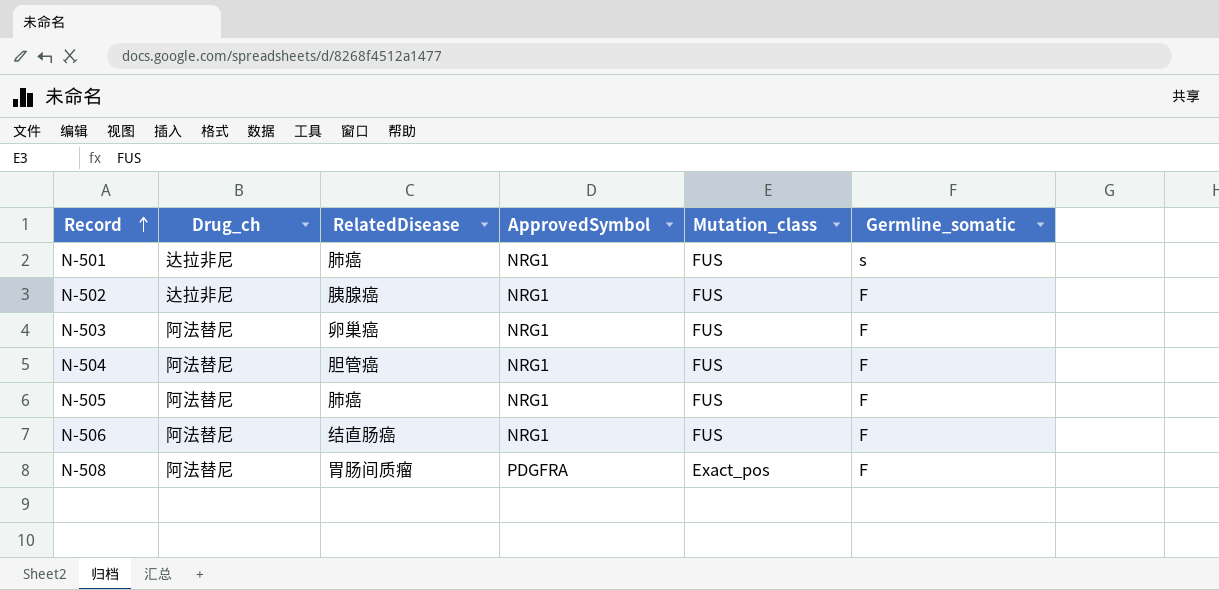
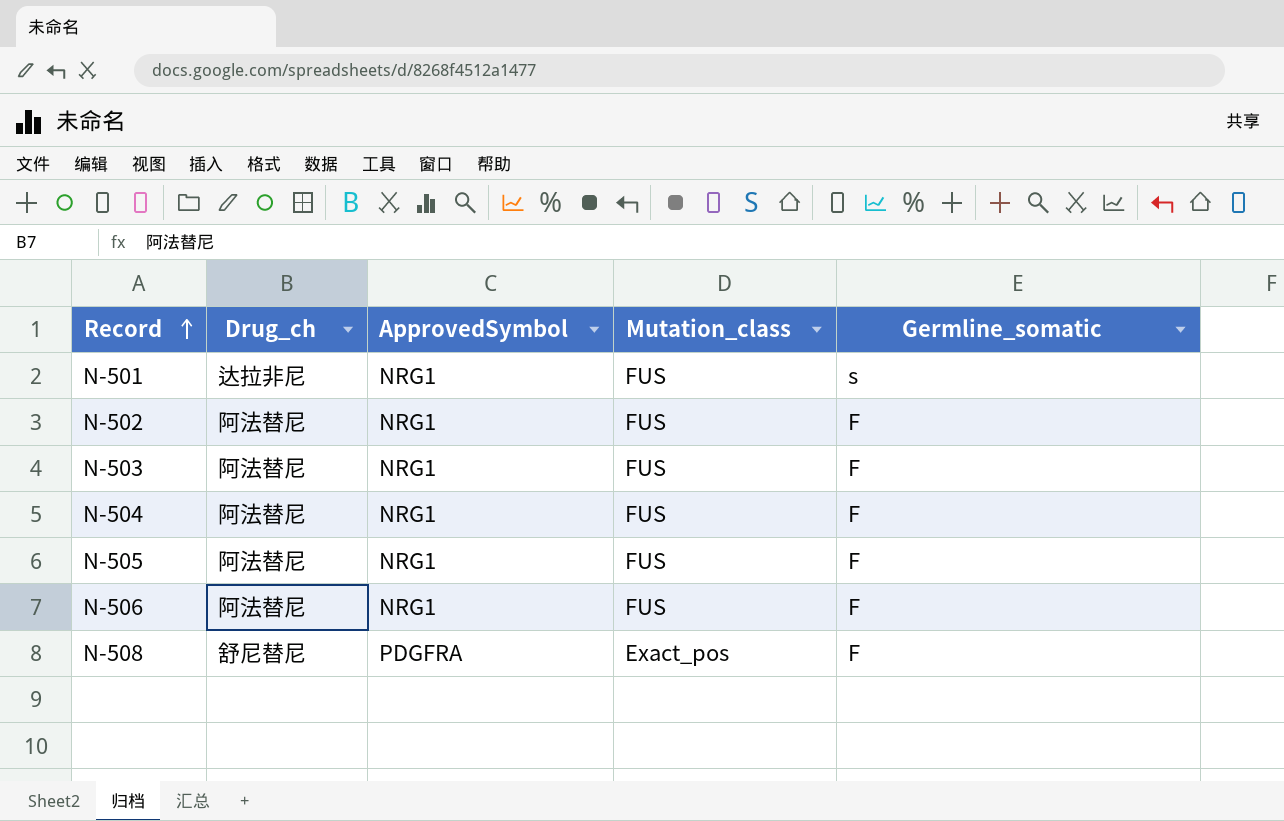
column RelatedDisease | position: 3 -> none
N-502 | Drug_ch: 达拉非尼 -> 阿法替尼
N-508 | Drug_ch: 阿法替尼 -> 舒尼替尼

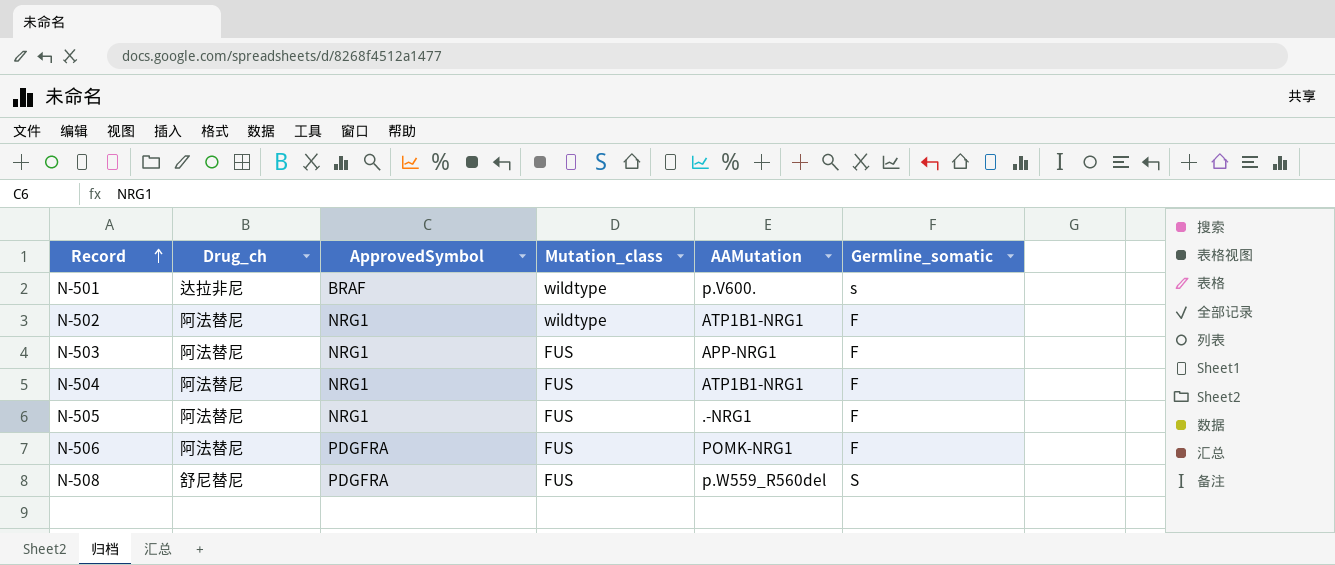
column AAMutation | position: none -> 5
N-501 | ApprovedSymbol: NRG1 -> BRAF
N-501 | Mutation_class: FUS -> wildtype
N-502 | Mutation_class: FUS -> wildtype
N-506 | ApprovedSymbol: NRG1 -> PDGFRA
N-508 | Mutation_class: Exact_pos -> FUS
N-508 | Germline_somatic: F -> S

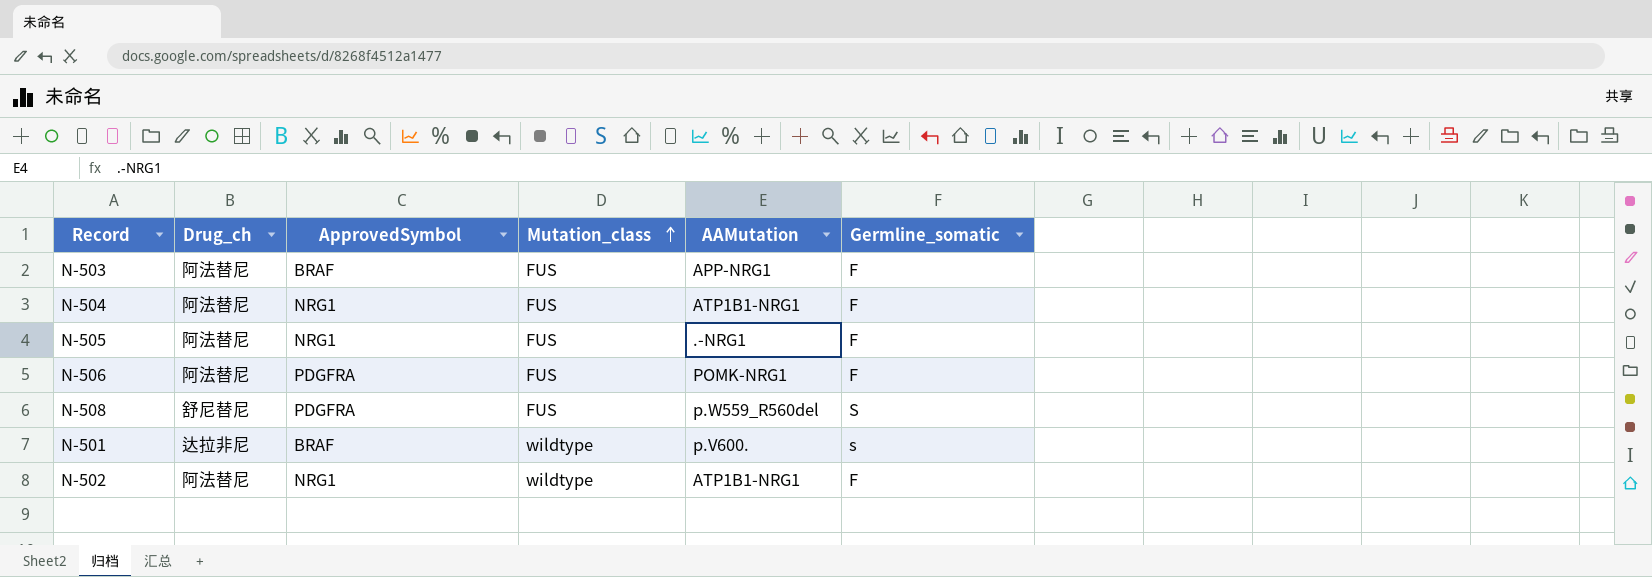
row order: Record ascending -> Mutation_class ascending
N-503 | ApprovedSymbol: NRG1 -> BRAF

